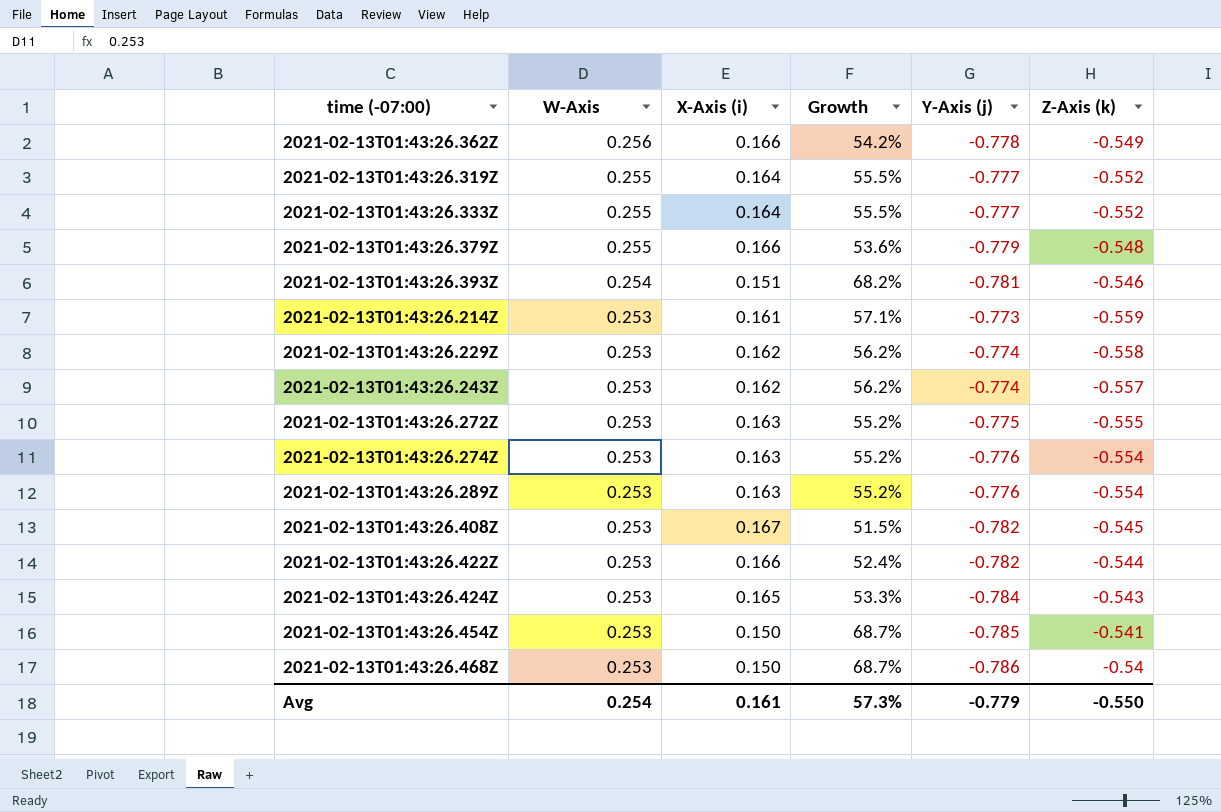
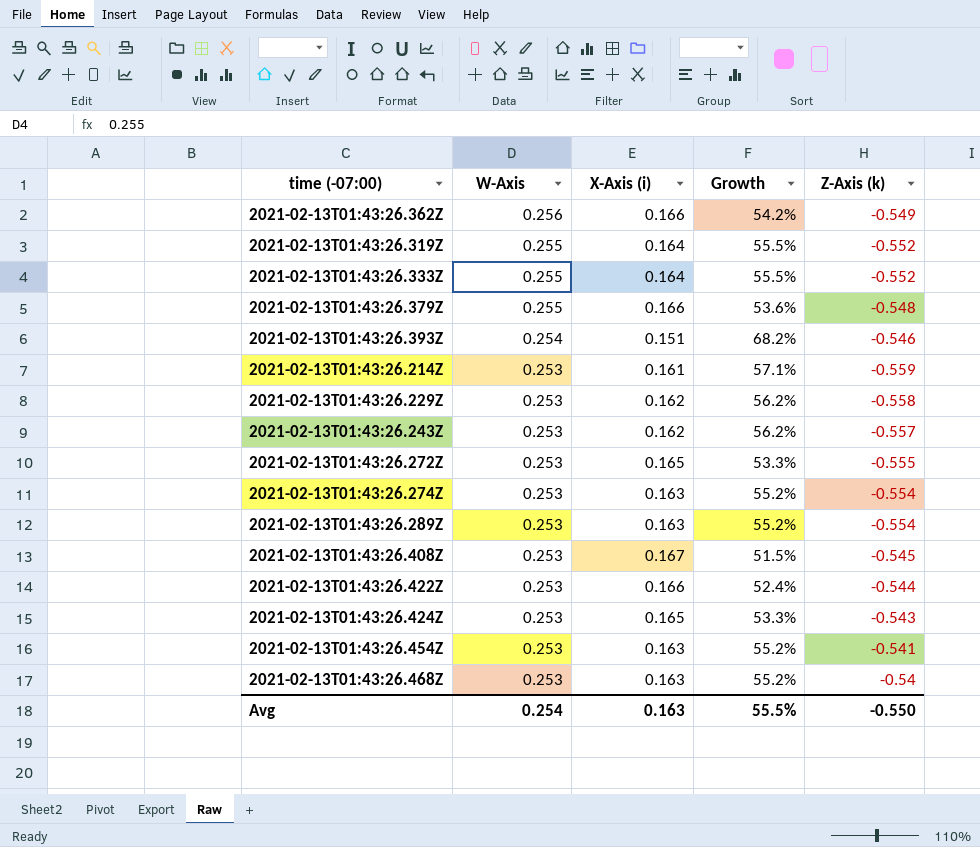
column Y-Axis (j) | position: 5 -> none
2021-02-13T01:43:26.272Z | X-Axis (i): 0.163 -> 0.165
2021-02-13T01:43:26.272Z | Growth: 55.2% -> 53.3%
2021-02-13T01:43:26.454Z | X-Axis (i): 0.150 -> 0.163
2021-02-13T01:43:26.454Z | Growth: 68.7% -> 55.2%
2021-02-13T01:43:26.468Z | X-Axis (i): 0.150 -> 0.163
2021-02-13T01:43:26.468Z | Growth: 68.7% -> 55.2%
Avg | X-Axis (i): 0.161 -> 0.163
Avg | Growth: 57.3% -> 55.5%

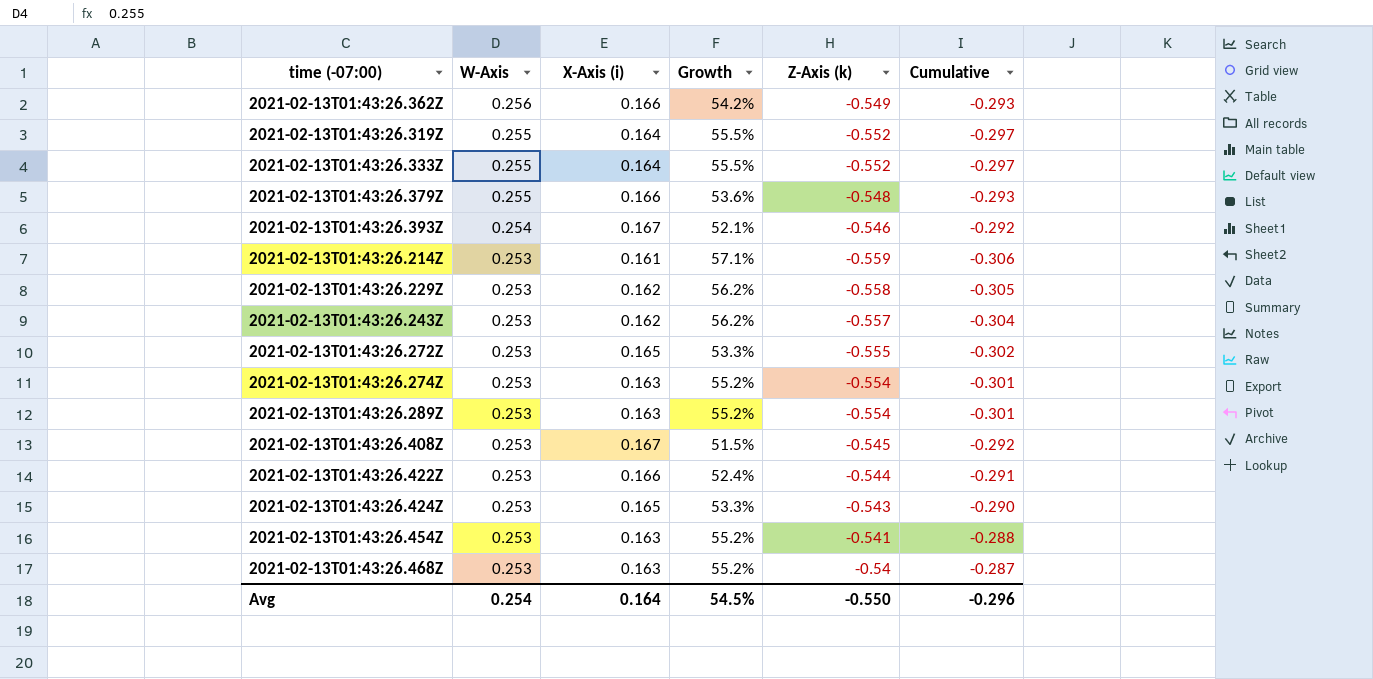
column Cumulative | formula: none -> [W-Axis] + [Z-Axis (k)]
2021-02-13T01:43:26.393Z | X-Axis (i): 0.151 -> 0.167
2021-02-13T01:43:26.393Z | Growth: 68.2% -> 52.1%
Avg | X-Axis (i): 0.163 -> 0.164
Avg | Growth: 55.5% -> 54.5%

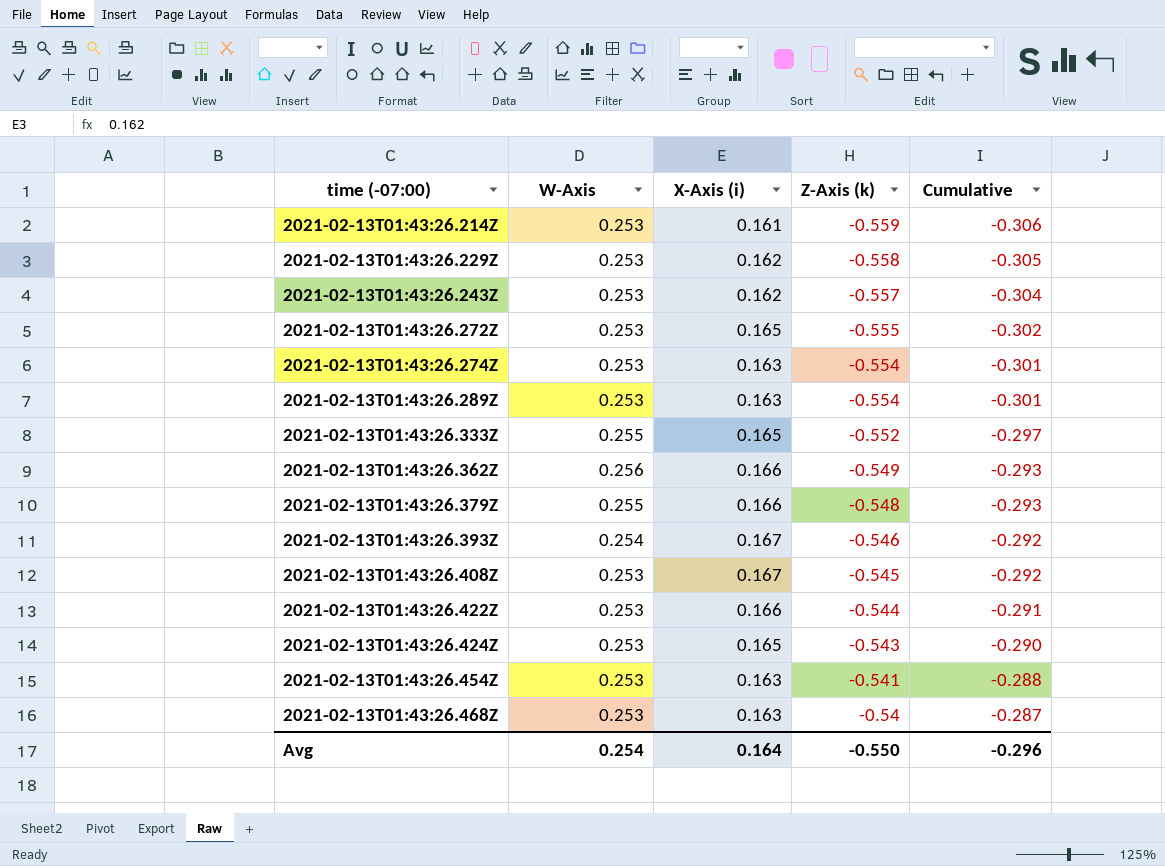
row order: W-Axis descending -> time (-07:00) ascending
column Growth | formula: ([W-Axis] - [X-Axis (i)]) / [X-Axis (i)] -> none
row 2021-02-13T01:43:26.319Z: 0.255 | 0.164 | 55.5% | -0.552 | -0.297 -> none
2021-02-13T01:43:26.333Z | X-Axis (i): 0.164 -> 0.165

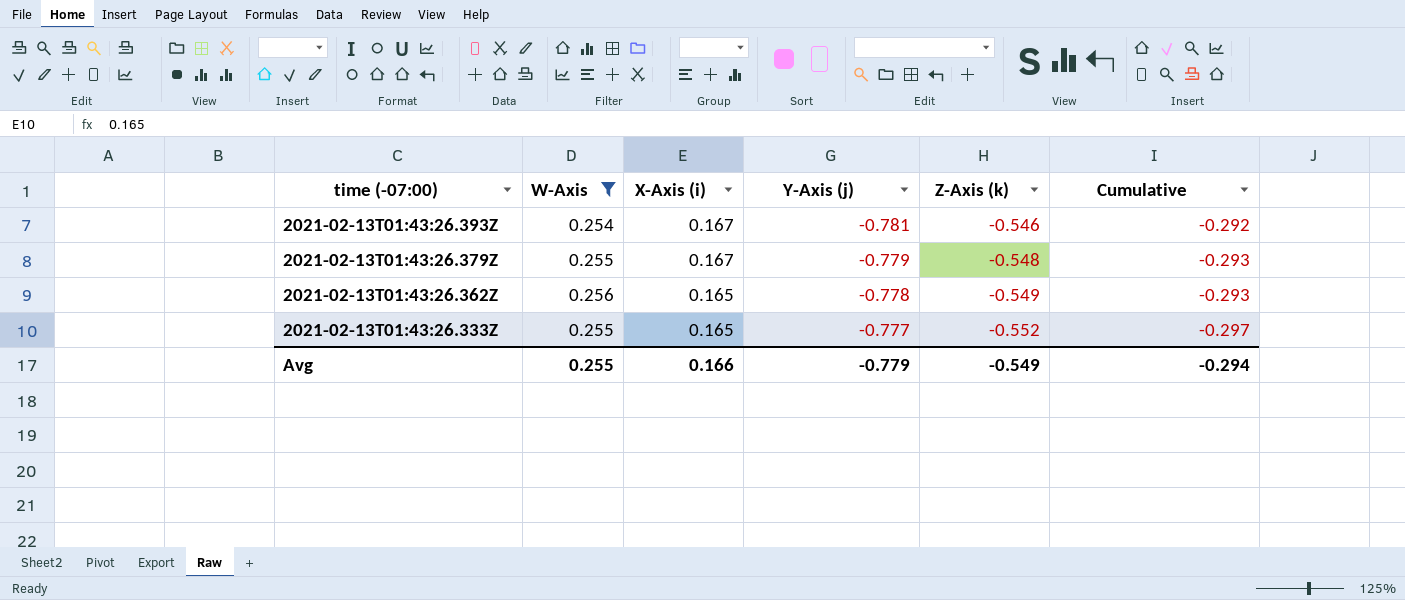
filter: none -> W-Axis != 0.253
row order: time (-07:00) ascending -> time (-07:00) descending
column Y-Axis (j) | position: none -> 4
2021-02-13T01:43:26.379Z | X-Axis (i): 0.166 -> 0.167
2021-02-13T01:43:26.362Z | X-Axis (i): 0.166 -> 0.165
Avg | W-Axis: 0.254 -> 0.255
Avg | X-Axis (i): 0.164 -> 0.166
Avg | Z-Axis (k): -0.550 -> -0.549
Avg | Cumulative: -0.296 -> -0.294

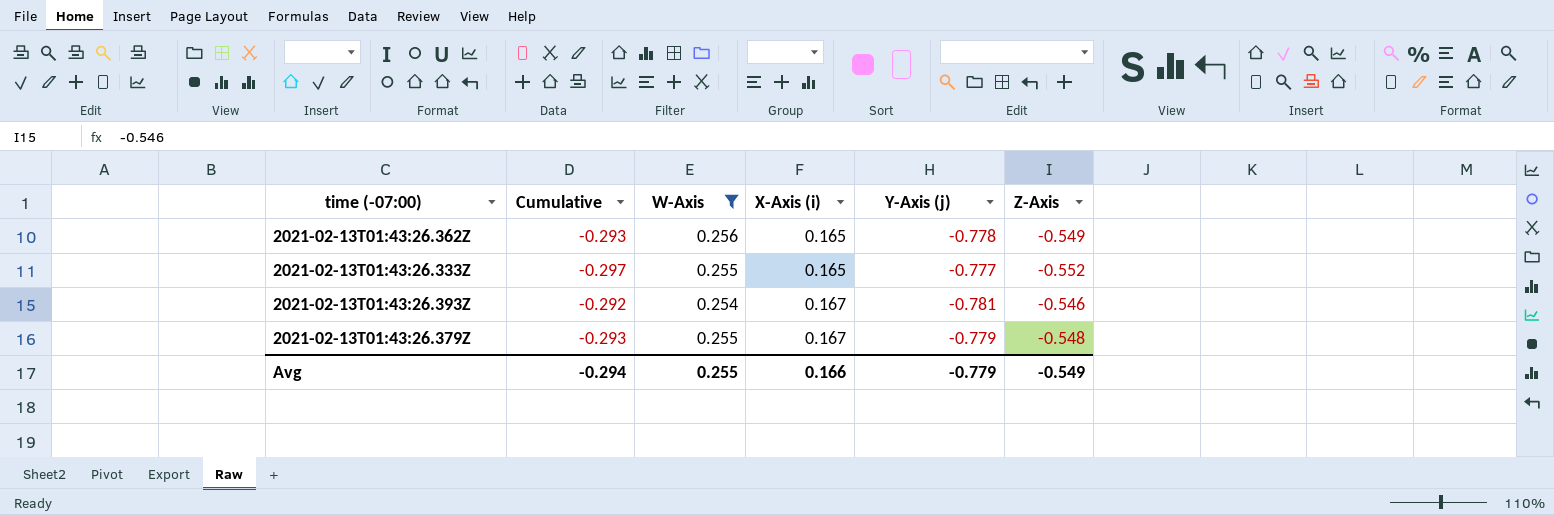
row order: time (-07:00) descending -> X-Axis (i) ascending
column Cumulative | position: 6 -> 2
column name: Z-Axis (k) -> Z-Axis

